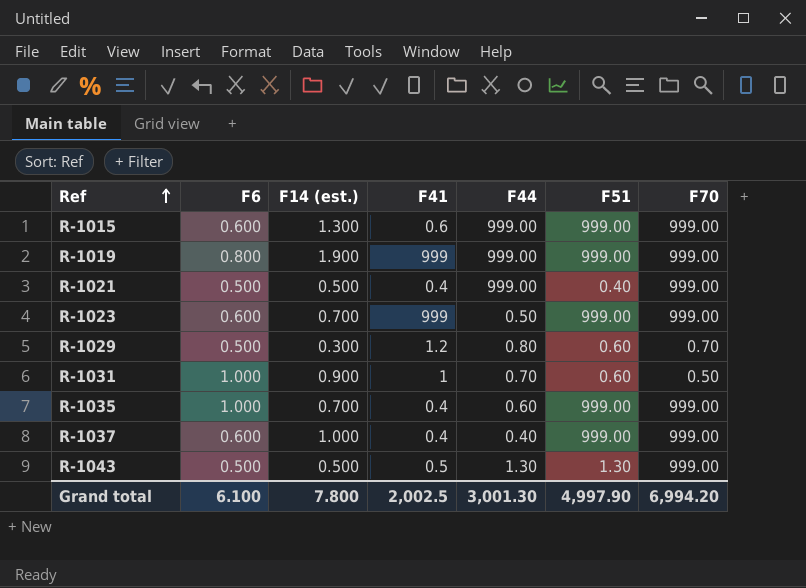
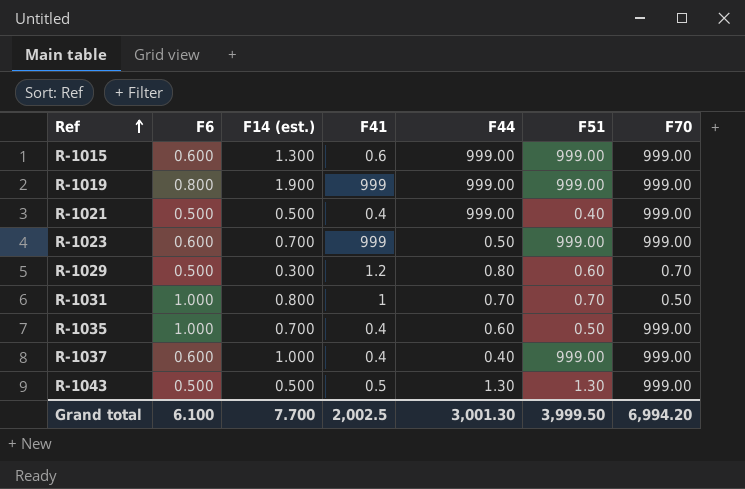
R-1031 | F14 (est.): 0.900 -> 0.800
R-1031 | F51: 0.60 -> 0.70
R-1035 | F51: 999.00 -> 0.50
Grand total | F14 (est.): 7.800 -> 7.700
Grand total | F51: 4,997.90 -> 3,999.50

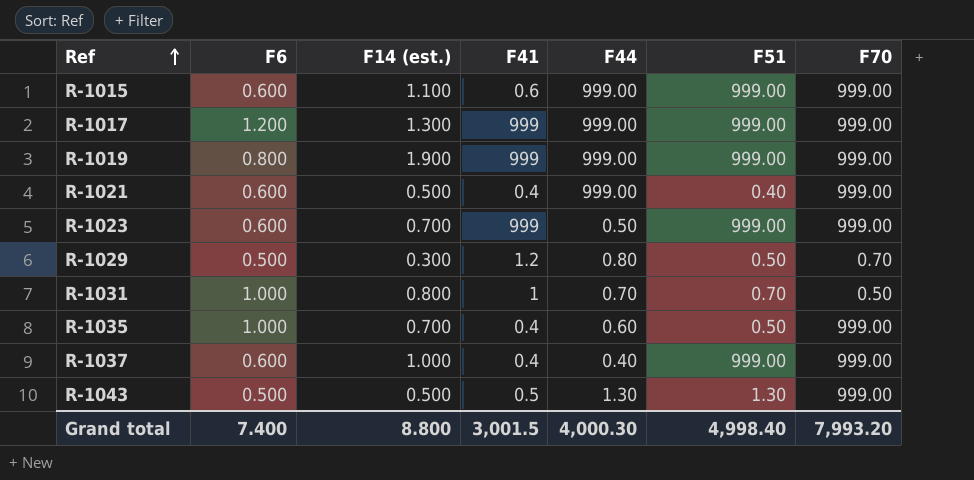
R-1015 | F14 (est.): 1.300 -> 1.100
row R-1017: none -> 1.200 | 1.300 | 999 | 999.00 | 999.00 | 999.00
R-1021 | F6: 0.500 -> 0.600
R-1029 | F51: 0.60 -> 0.50
Grand total | F6: 6.100 -> 7.400
Grand total | F14 (est.): 7.700 -> 8.800
Grand total | F41: 2,002.5 -> 3,001.5
Grand total | F44: 3,001.30 -> 4,000.30
Grand total | F51: 3,999.50 -> 4,998.40
Grand total | F70: 6,994.20 -> 7,993.20

